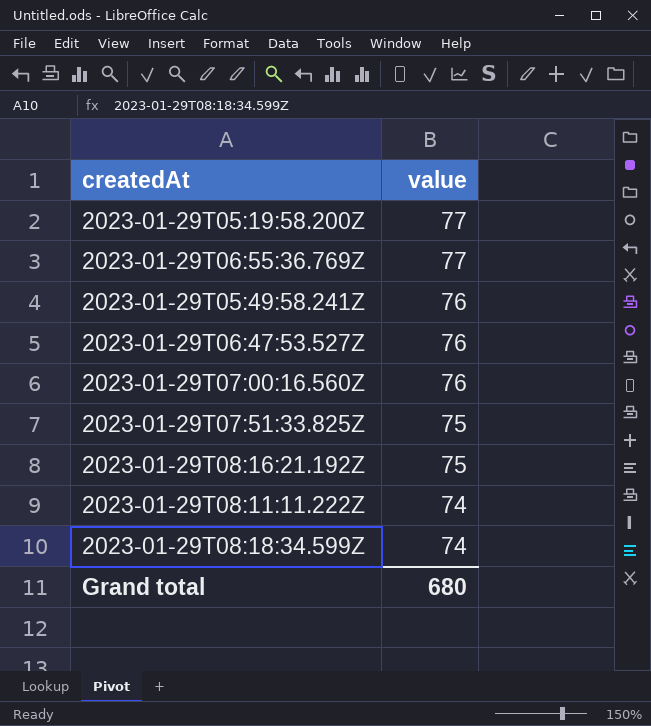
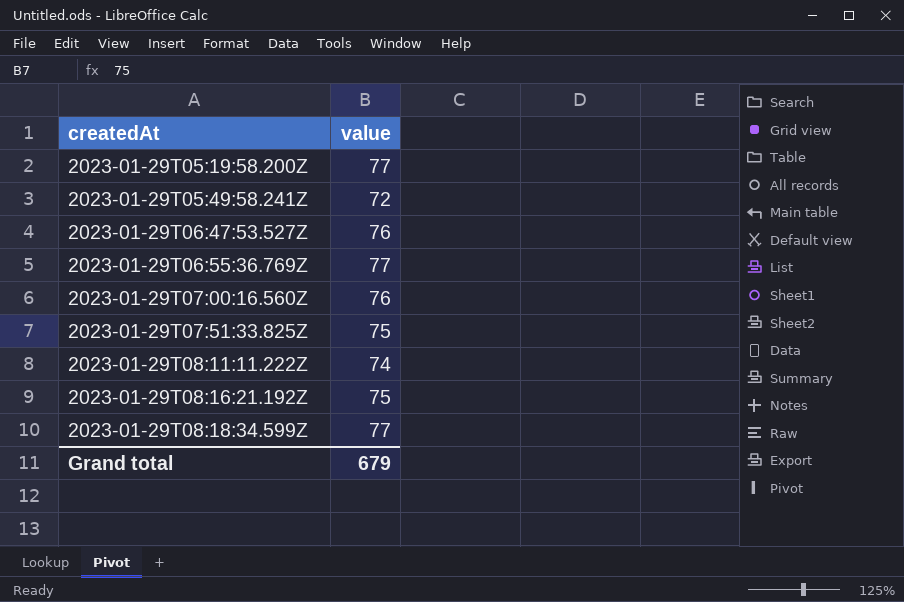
row order: value descending -> createdAt ascending
2023-01-29T05:49:58.241Z | value: 76 -> 72
2023-01-29T08:18:34.599Z | value: 74 -> 77
Grand total | value: 680 -> 679

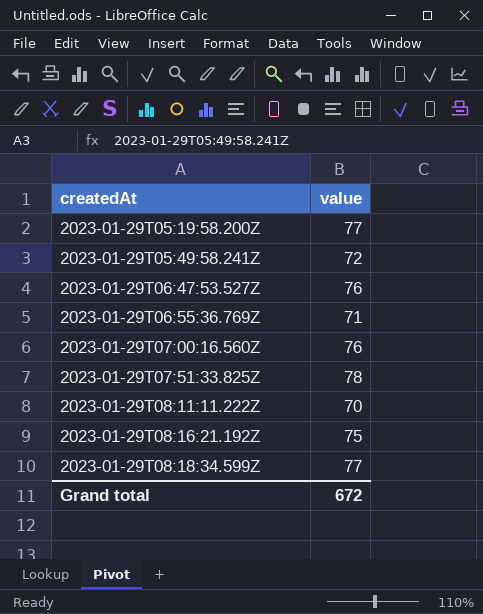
2023-01-29T06:55:36.769Z | value: 77 -> 71
2023-01-29T07:51:33.825Z | value: 75 -> 78
2023-01-29T08:11:11.222Z | value: 74 -> 70
Grand total | value: 679 -> 672

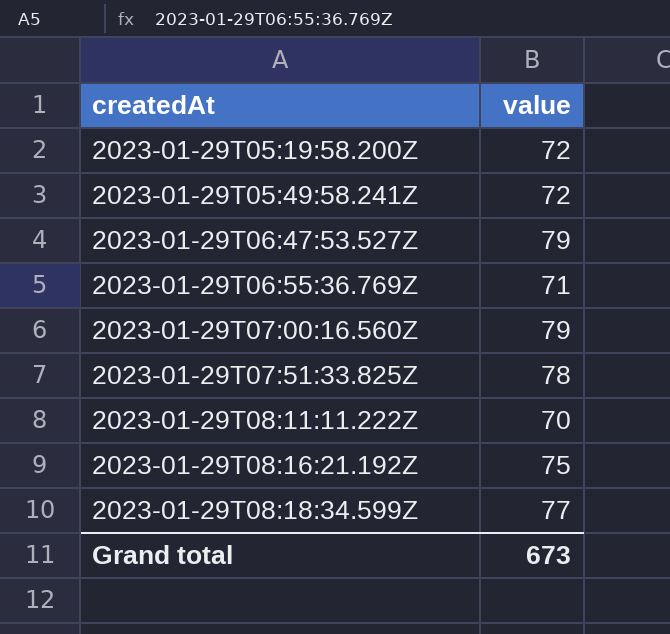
2023-01-29T05:19:58.200Z | value: 77 -> 72
2023-01-29T06:47:53.527Z | value: 76 -> 79
2023-01-29T07:00:16.560Z | value: 76 -> 79
Grand total | value: 672 -> 673

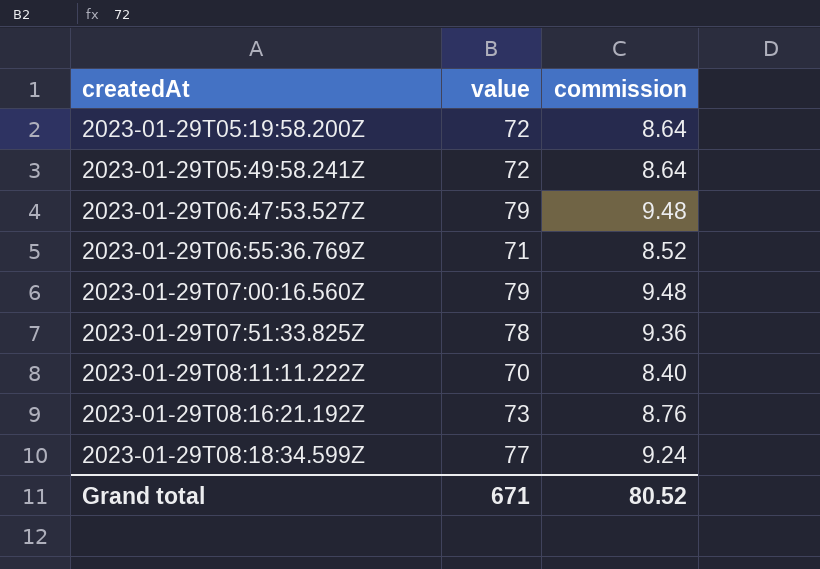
column commission | formula: none -> [value] * 0.12
2023-01-29T08:16:21.192Z | value: 75 -> 73
Grand total | value: 673 -> 671

